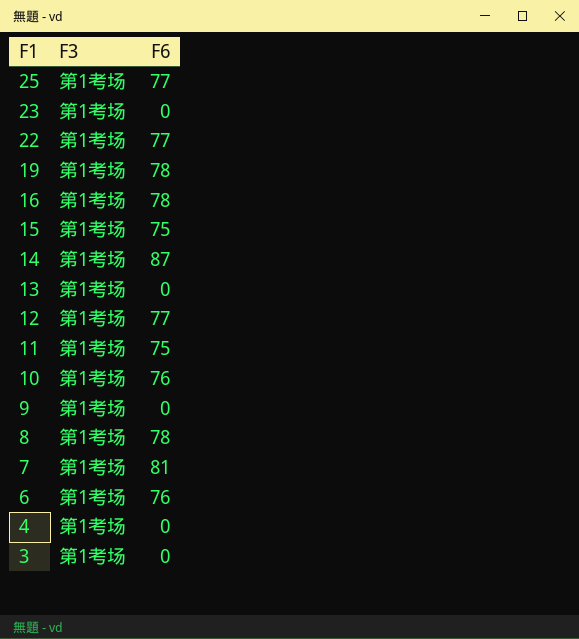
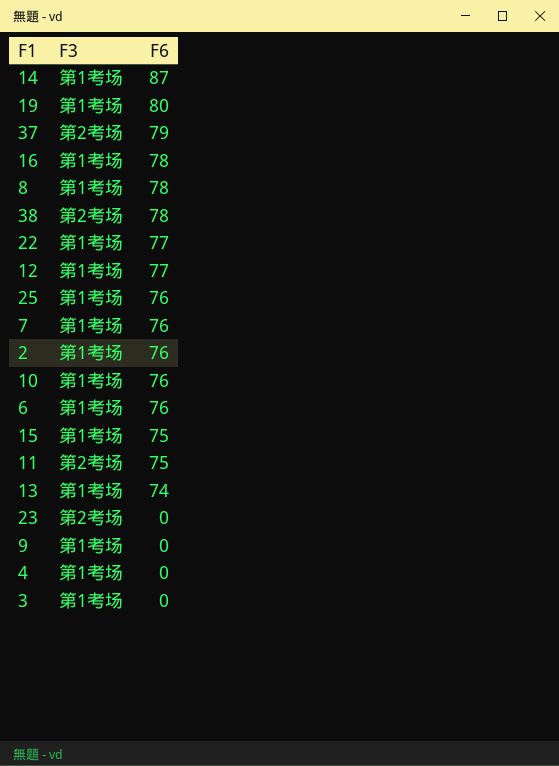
row order: F1 descending -> F6 descending
19 | F6: 78 -> 80
row 37: none -> 第2考场 | 79
row 38: none -> 第2考场 | 78
25 | F6: 77 -> 76
7 | F6: 81 -> 76
row 2: none -> 第1考场 | 76
11 | F3: 第1考场 -> 第2考场
13 | F6: 0 -> 74
23 | F3: 第1考场 -> 第2考场

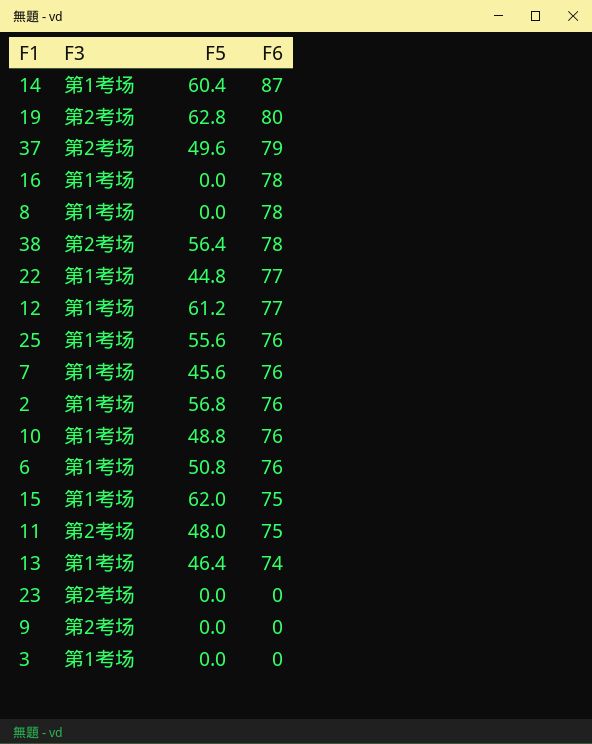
column F5 | position: none -> 3
row 4: 第1考场 | 0 -> none
19 | F3: 第1考场 -> 第2考场
9 | F3: 第1考场 -> 第2考场

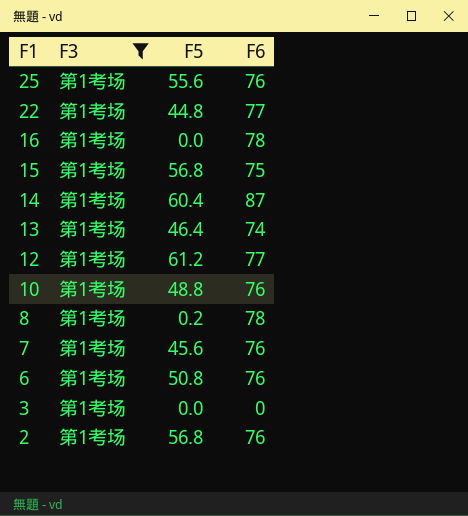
filter: none -> F3 = 第1考场
row order: F6 descending -> F1 descending
15 | F5: 62.0 -> 56.8
8 | F5: 0.0 -> 0.2

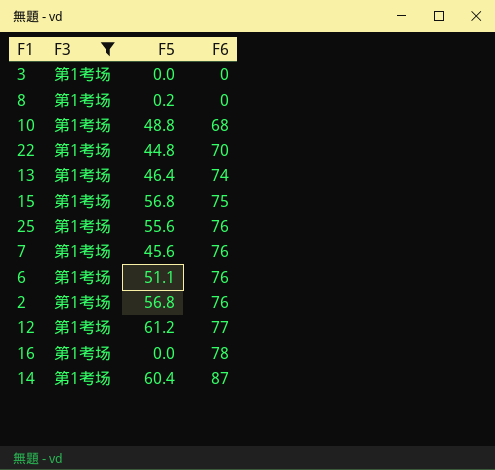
row order: F1 descending -> F6 ascending
8 | F6: 78 -> 0
10 | F6: 76 -> 68
22 | F6: 77 -> 70
6 | F5: 50.8 -> 51.1

